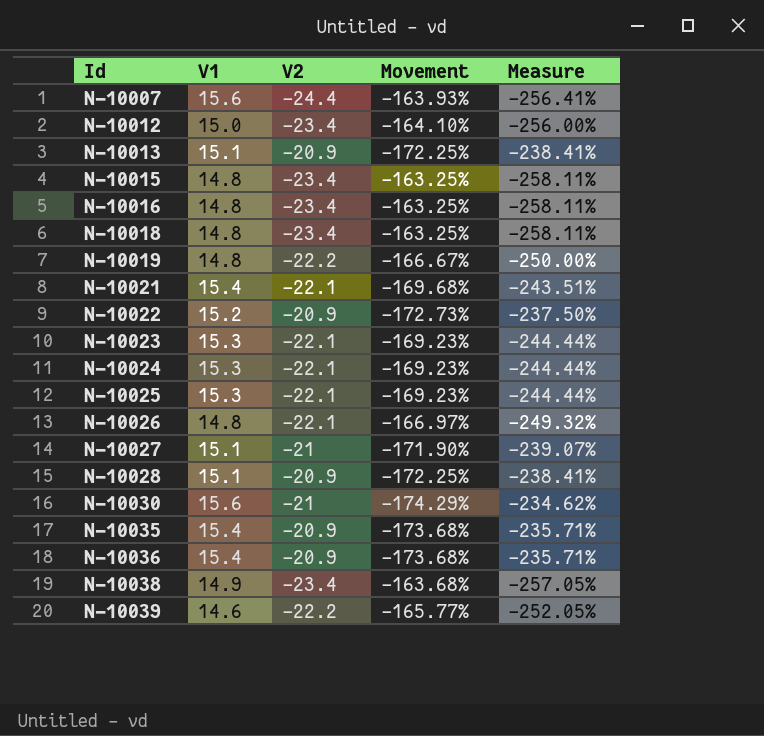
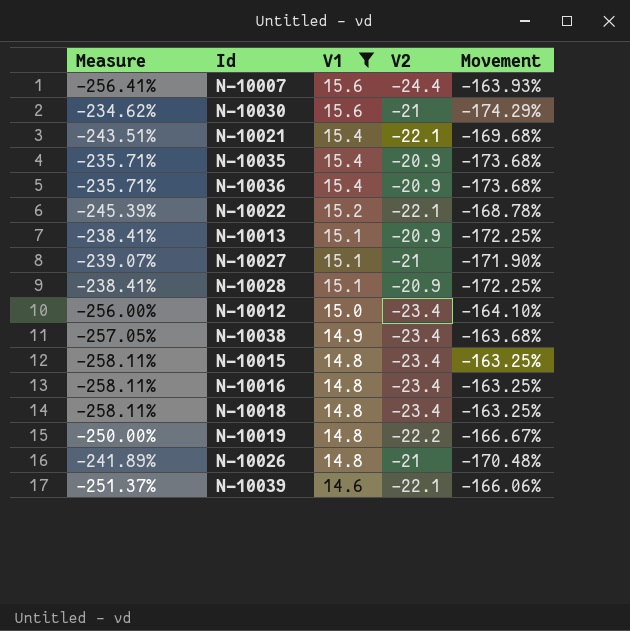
filter: none -> V1 != 15.3
row order: Id ascending -> V1 descending
column Measure | position: 5 -> 1
N-10022 | Measure: -237.50% -> -245.39%
N-10022 | V2: -20.9 -> -22.1
N-10022 | Movement: -172.73% -> -168.78%
N-10026 | Measure: -249.32% -> -241.89%
N-10026 | V2: -22.1 -> -21
N-10026 | Movement: -166.97% -> -170.48%
N-10039 | Measure: -252.05% -> -251.37%
N-10039 | V2: -22.2 -> -22.1
N-10039 | Movement: -165.77% -> -166.06%

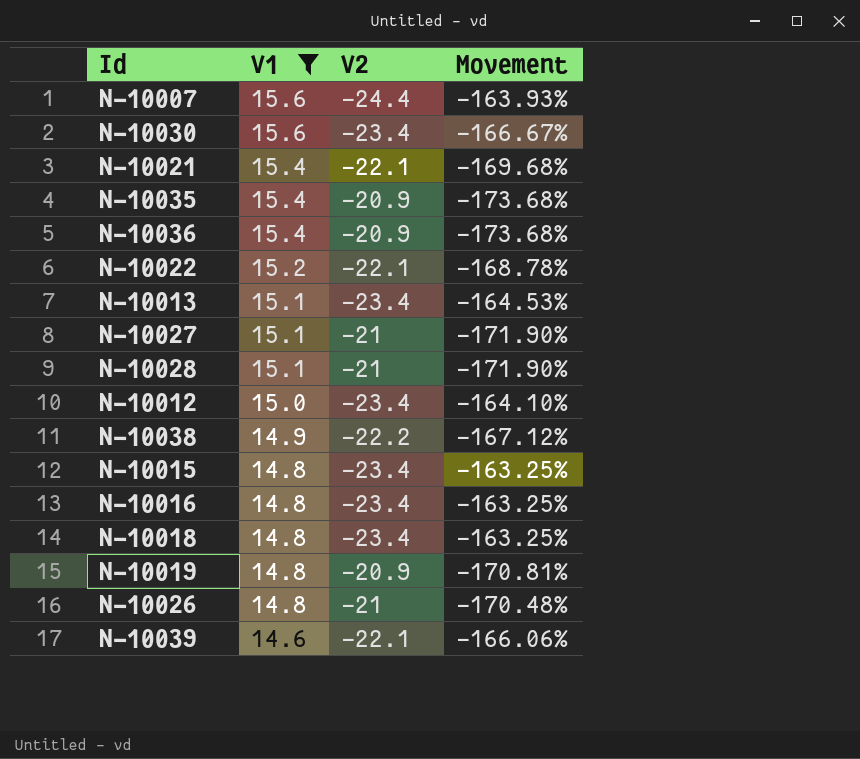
column Measure | formula: ([V2] - [V1]) / [V1] -> none
N-10030 | V2: -21 -> -23.4
N-10030 | Movement: -174.29% -> -166.67%
N-10013 | V2: -20.9 -> -23.4
N-10013 | Movement: -172.25% -> -164.53%
N-10028 | V2: -20.9 -> -21
N-10028 | Movement: -172.25% -> -171.90%
N-10038 | V2: -23.4 -> -22.2
N-10038 | Movement: -163.68% -> -167.12%
N-10019 | V2: -22.2 -> -20.9
N-10019 | Movement: -166.67% -> -170.81%

